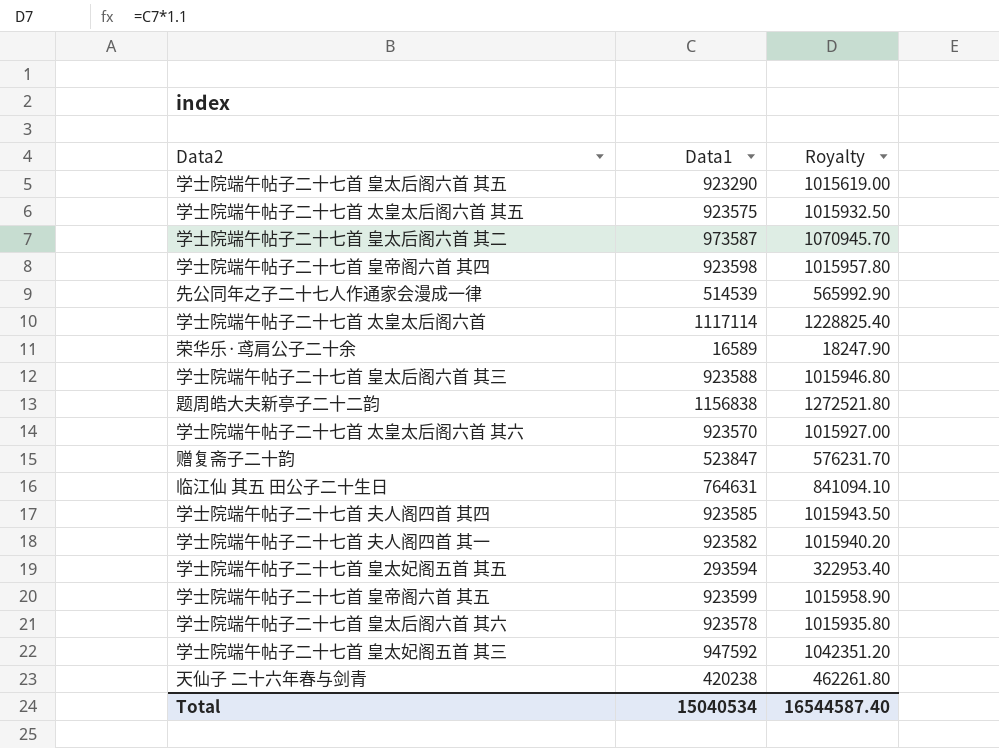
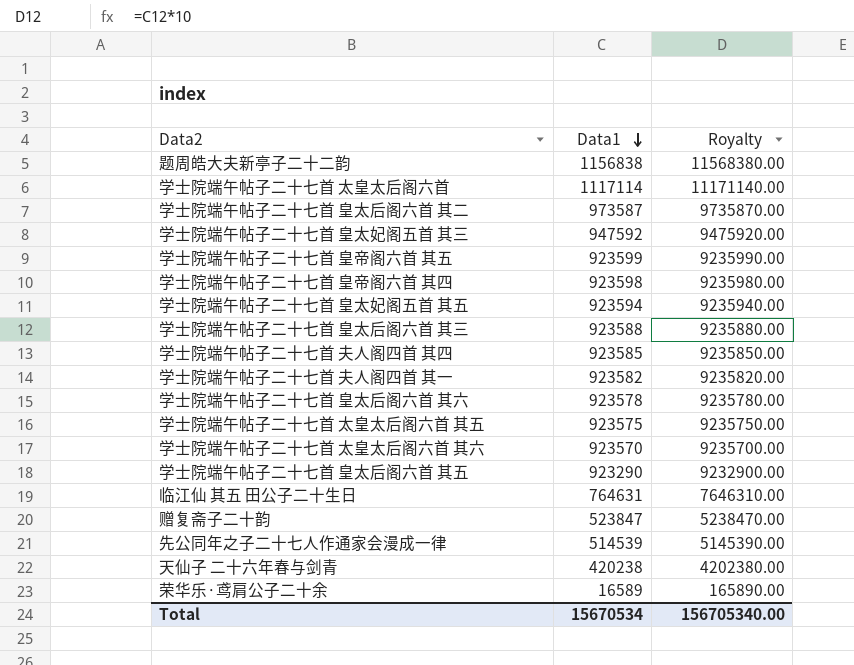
row order: none -> Data1 descending
column Royalty | formula: [Data1] * 1.1 -> [Data1] * 10
学士院端午帖子二十七首 皇太妃阁五首 其五 | Data1: 293594 -> 923594
Total | Data1: 15040534 -> 15670534
Total | Royalty: 16544587.40 -> 156705340.00

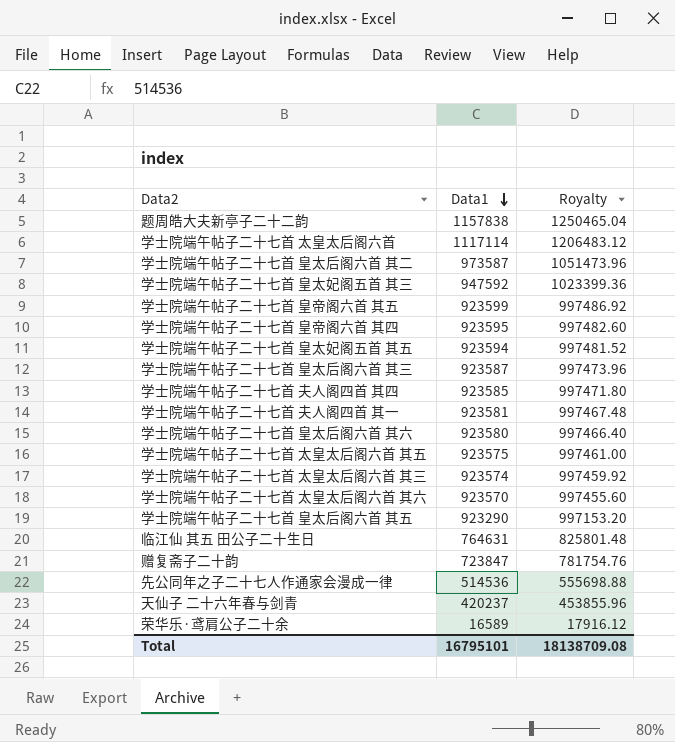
column Royalty | formula: [Data1] * 10 -> [Data1] * 1.08
题周皓大夫新亭子二十二韵 | Data1: 1156838 -> 1157838
学士院端午帖子二十七首 皇帝阁六首 其四 | Data1: 923598 -> 923595
学士院端午帖子二十七首 皇太后阁六首 其三 | Data1: 923588 -> 923587
学士院端午帖子二十七首 夫人阁四首 其一 | Data1: 923582 -> 923581
学士院端午帖子二十七首 皇太后阁六首 其六 | Data1: 923578 -> 923580
row 学士院端午帖子二十七首 太皇太后阁六首 其三: none -> 923574 | 997459.92
赠复斋子二十韵 | Data1: 523847 -> 723847
先公同年之子二十七人作通家会漫成一律 | Data1: 514539 -> 514536
天仙子 二十六年春与剑青 | Data1: 420238 -> 420237
Total | Data1: 15670534 -> 16795101
Total | Royalty: 156705340.00 -> 18138709.08

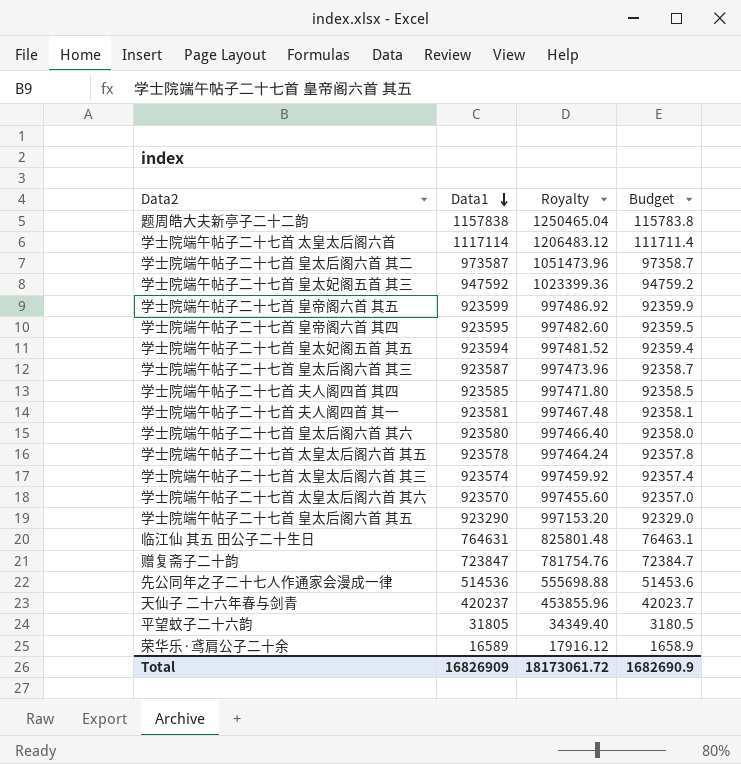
column Budget | formula: none -> [Data1] * 0.1
学士院端午帖子二十七首 太皇太后阁六首 其五 | Data1: 923575 -> 923578
学士院端午帖子二十七首 太皇太后阁六首 其五 | Royalty: 997461.00 -> 997464.24
row 平望蚊子二十六韵: none -> 31805 | 34349.40 | 3180.5
Total | Data1: 16795101 -> 16826909
Total | Royalty: 18138709.08 -> 18173061.72

